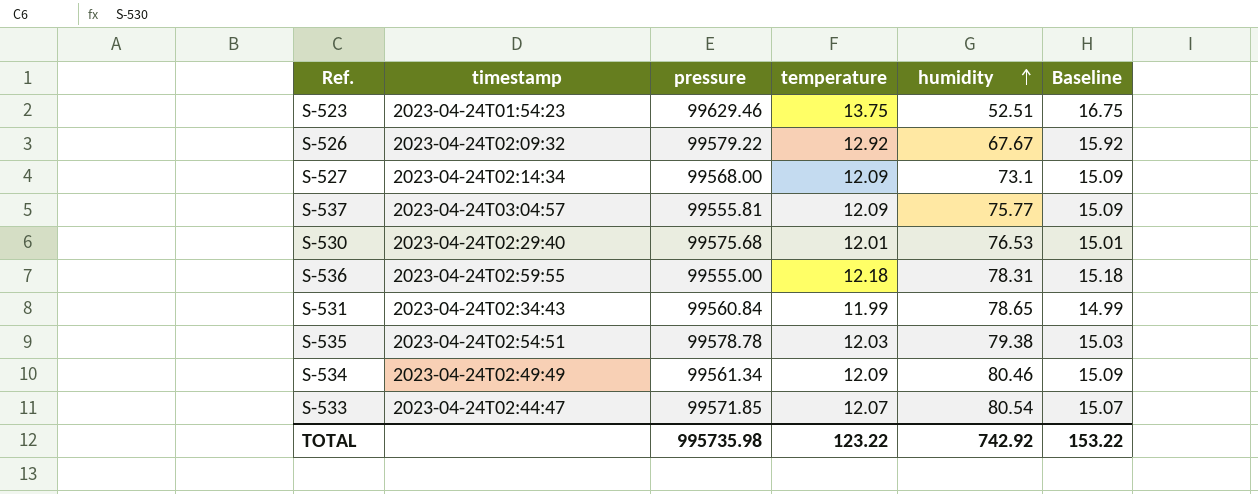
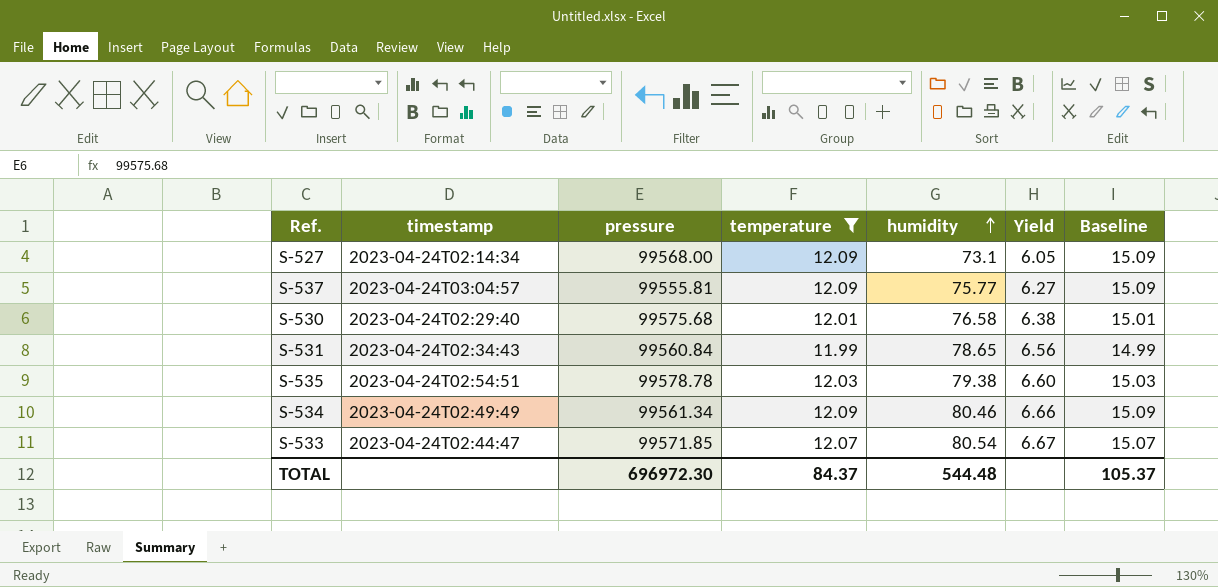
filter: none -> temperature <= 12.09
column Yield | formula: none -> [humidity] / [temperature]
S-530 | humidity: 76.53 -> 76.58
TOTAL | pressure: 995735.98 -> 696972.30
TOTAL | temperature: 123.22 -> 84.37
TOTAL | humidity: 742.92 -> 544.48
TOTAL | Baseline: 153.22 -> 105.37

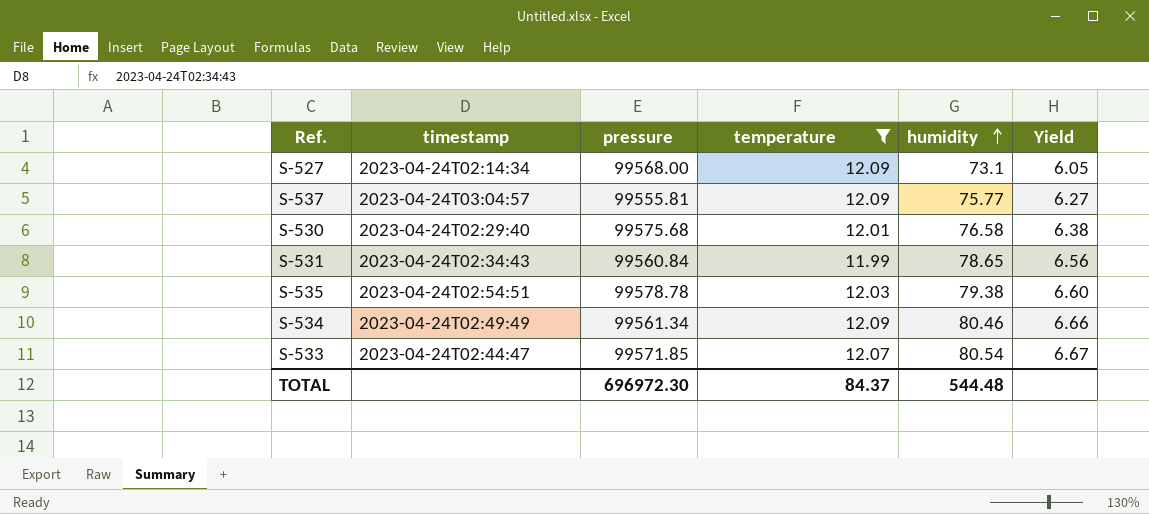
column Baseline | formula: [temperature] + 3 -> none

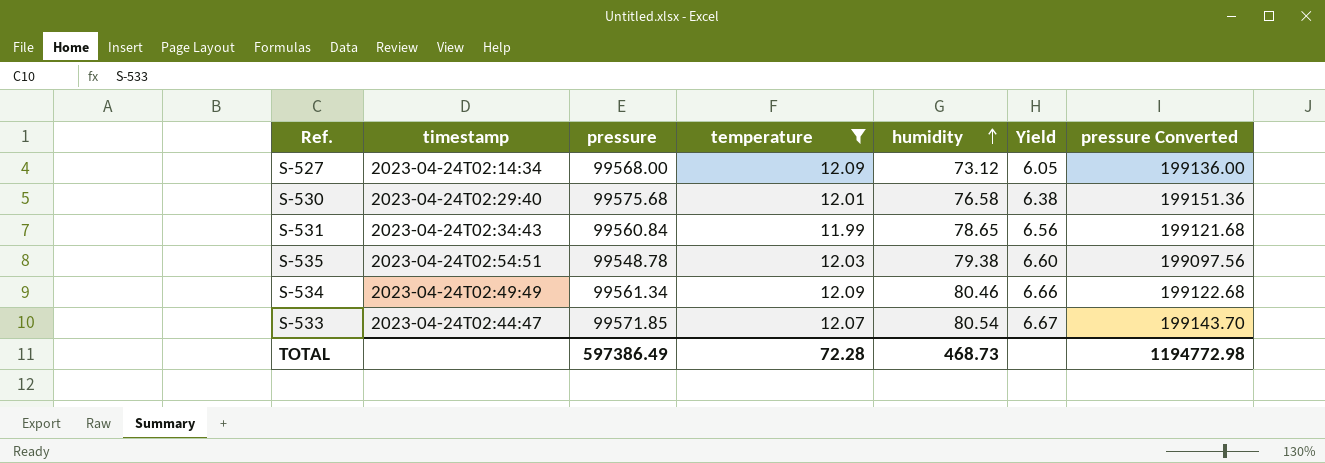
column pressure Converted | formula: none -> [pressure] * 2
row S-537: 2023-04-24T03:04:57 | 99555.81 | 12.09 | 75.77 | 6.27 -> none
S-527 | humidity: 73.1 -> 73.12
S-535 | pressure: 99578.78 -> 99548.78
TOTAL | pressure: 696972.30 -> 597386.49
TOTAL | temperature: 84.37 -> 72.28
TOTAL | humidity: 544.48 -> 468.73

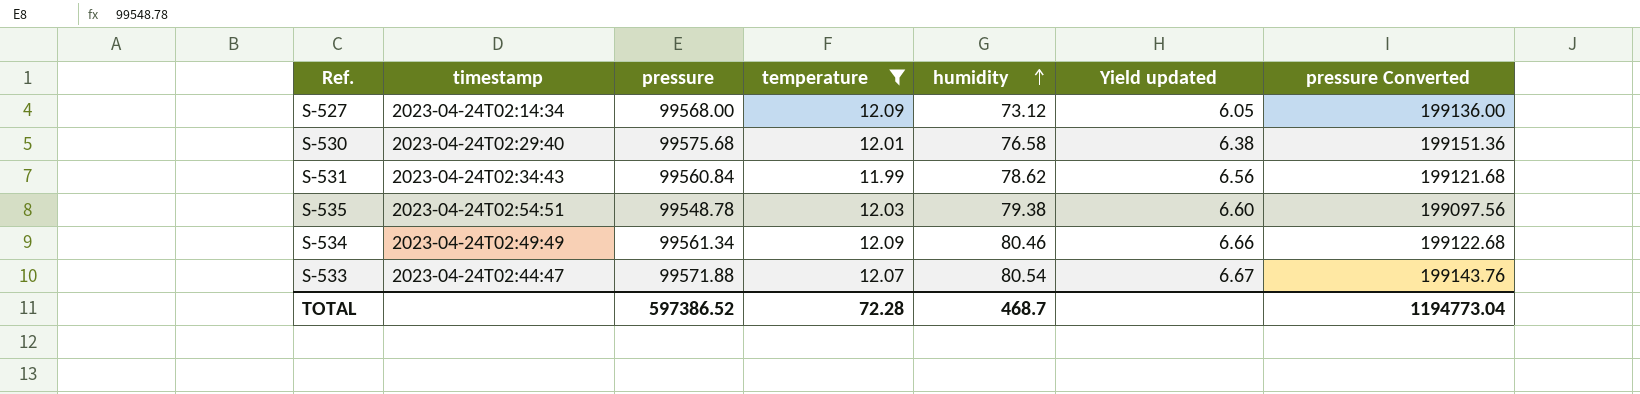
column name: Yield -> Yield updated
S-531 | humidity: 78.65 -> 78.62
S-533 | pressure: 99571.85 -> 99571.88
S-533 | pressure Converted: 199143.70 -> 199143.76
TOTAL | pressure: 597386.49 -> 597386.52
TOTAL | humidity: 468.73 -> 468.7
TOTAL | pressure Converted: 1194772.98 -> 1194773.04

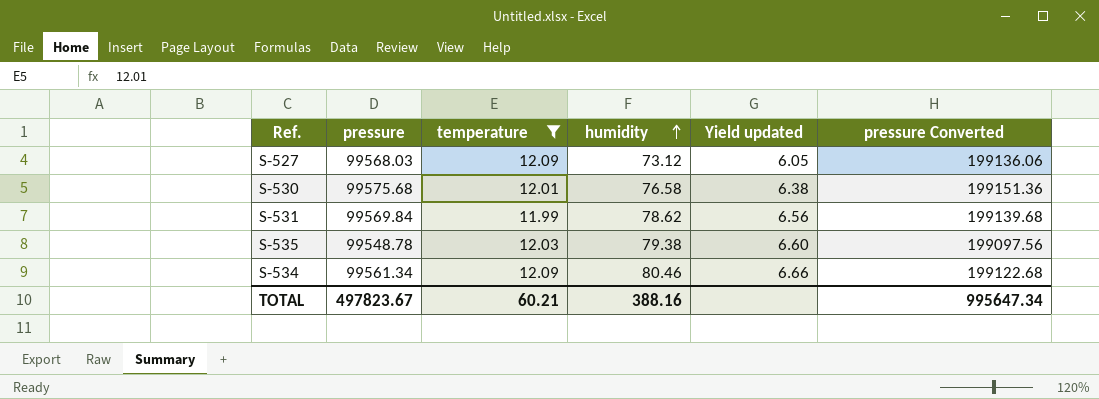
column timestamp | position: 2 -> none
row S-533: 2023-04-24T02:44:47 | 99571.88 | 12.07 | 80.54 | 6.67 | 199143.76 -> none
S-527 | pressure: 99568.00 -> 99568.03
S-527 | pressure Converted: 199136.00 -> 199136.06
S-531 | pressure: 99560.84 -> 99569.84
S-531 | pressure Converted: 199121.68 -> 199139.68
TOTAL | pressure: 597386.52 -> 497823.67
TOTAL | temperature: 72.28 -> 60.21
TOTAL | humidity: 468.7 -> 388.16
TOTAL | pressure Converted: 1194773.04 -> 995647.34

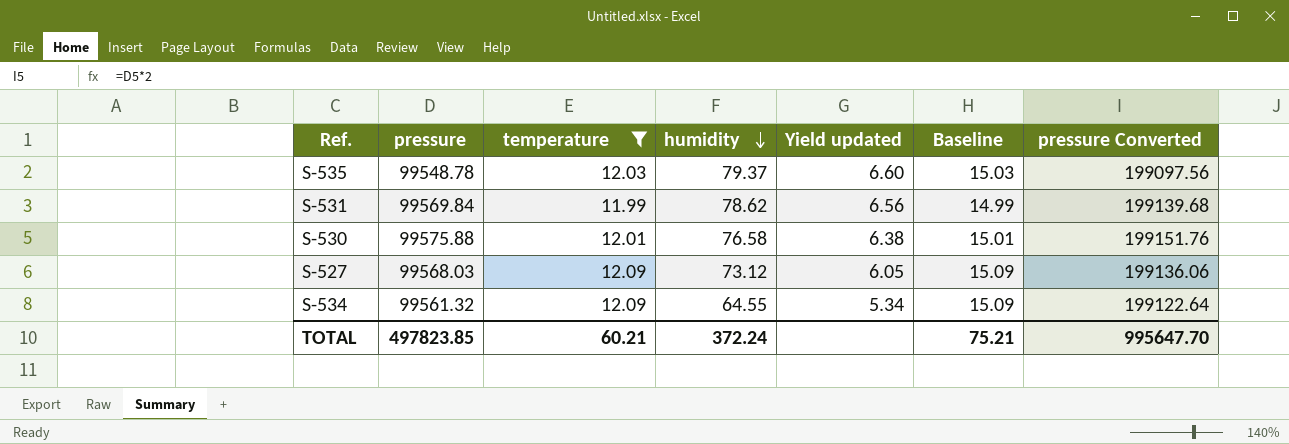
row order: humidity ascending -> humidity descending
column Baseline | formula: none -> [temperature] + 3
S-535 | humidity: 79.38 -> 79.37
S-530 | pressure: 99575.68 -> 99575.88
S-530 | pressure Converted: 199151.36 -> 199151.76
S-534 | pressure: 99561.34 -> 99561.32
S-534 | humidity: 80.46 -> 64.55
S-534 | Yield updated: 6.66 -> 5.34
S-534 | pressure Converted: 199122.68 -> 199122.64
TOTAL | pressure: 497823.67 -> 497823.85
TOTAL | humidity: 388.16 -> 372.24
TOTAL | pressure Converted: 995647.34 -> 995647.70

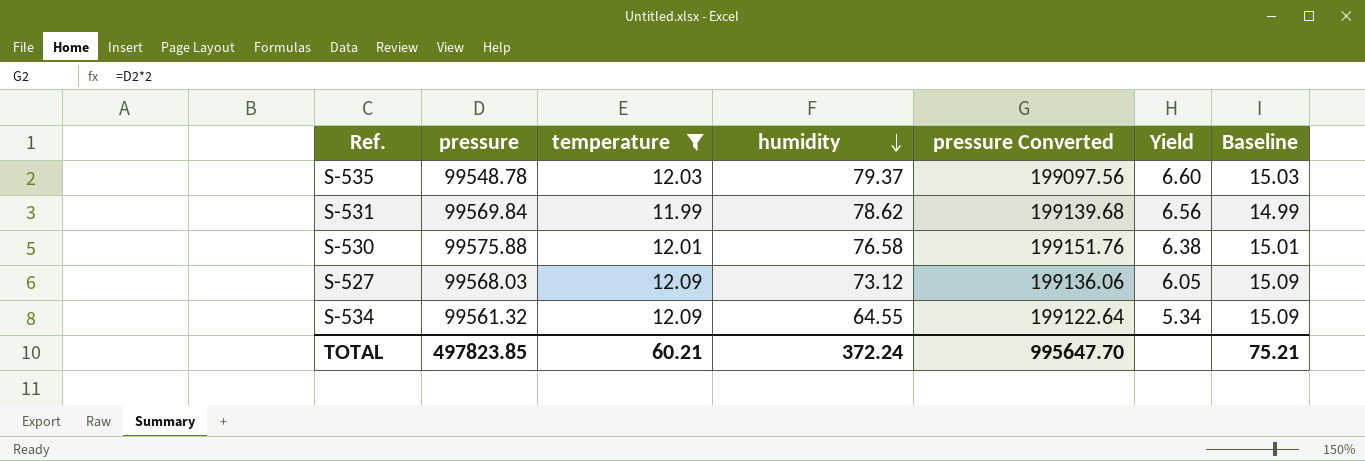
column pressure Converted | position: 7 -> 5
column name: Yield updated -> Yield

